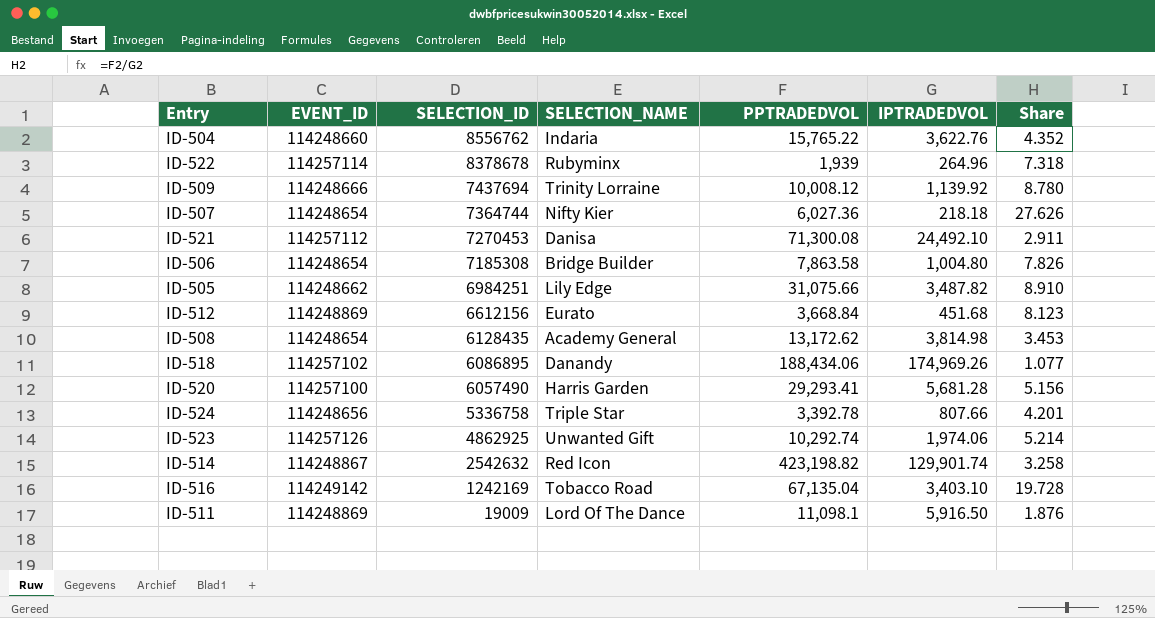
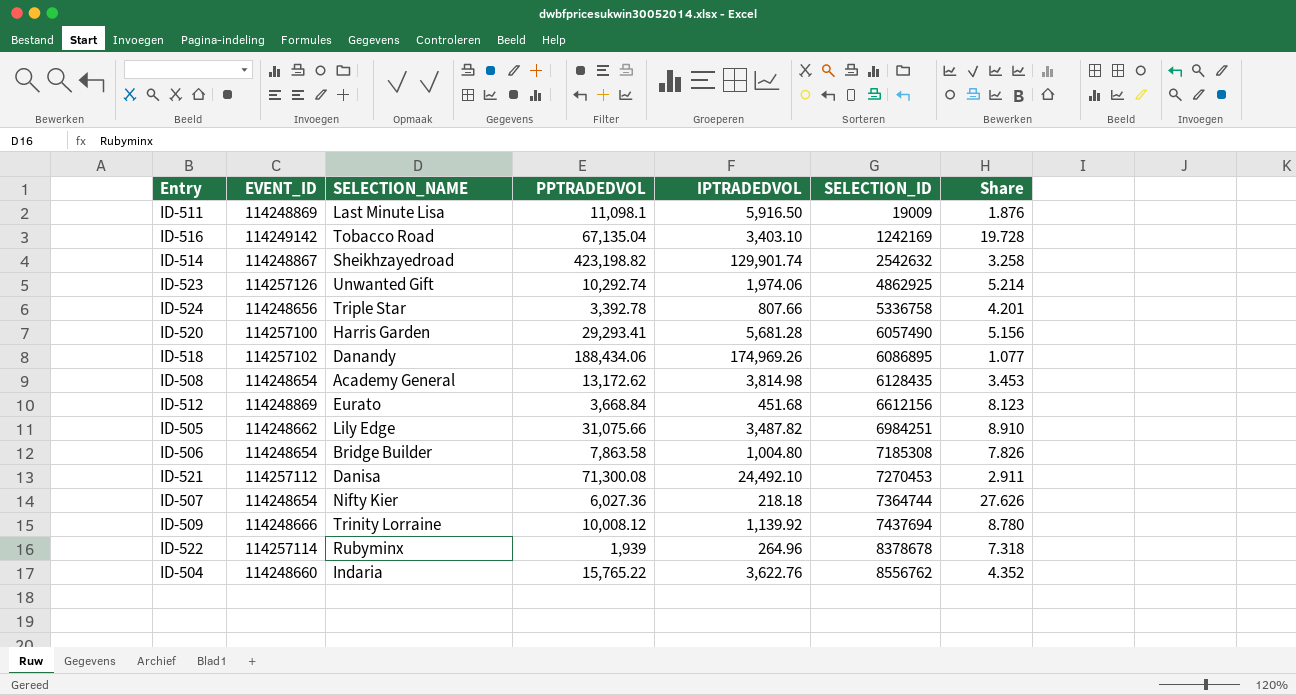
row order: SELECTION_ID descending -> SELECTION_ID ascending
column SELECTION_ID | position: 3 -> 6
ID-511 | SELECTION_NAME: Lord Of The Dance -> Last Minute Lisa
ID-514 | SELECTION_NAME: Red Icon -> Sheikhzayedroad

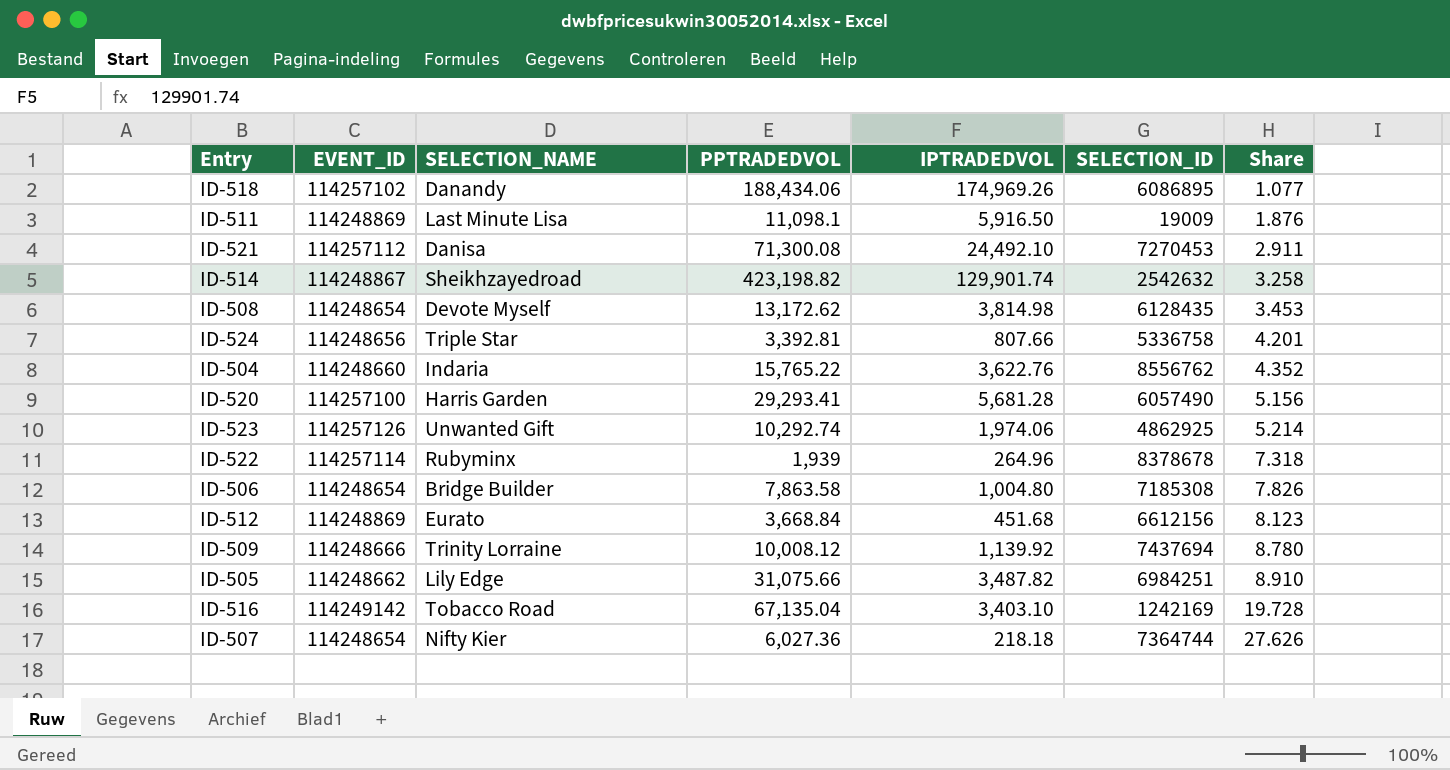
row order: SELECTION_ID ascending -> Share ascending
ID-508 | SELECTION_NAME: Academy General -> Devote Myself
ID-524 | PPTRADEDVOL: 3,392.78 -> 3,392.81

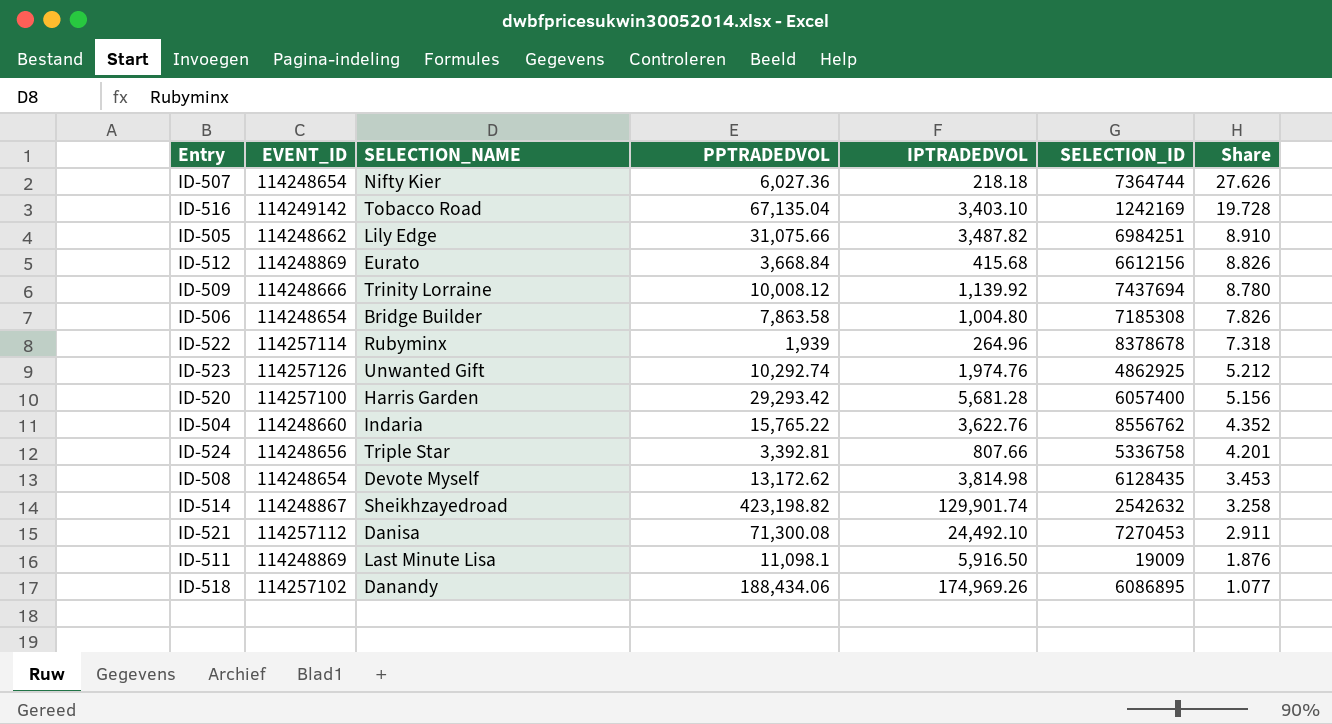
row order: Share ascending -> Share descending
ID-512 | IPTRADEDVOL: 451.68 -> 415.68
ID-512 | Share: 8.123 -> 8.826
ID-523 | IPTRADEDVOL: 1,974.06 -> 1,974.76
ID-523 | Share: 5.214 -> 5.212
ID-520 | PPTRADEDVOL: 29,293.41 -> 29,293.42
ID-520 | SELECTION_ID: 6057490 -> 6057400

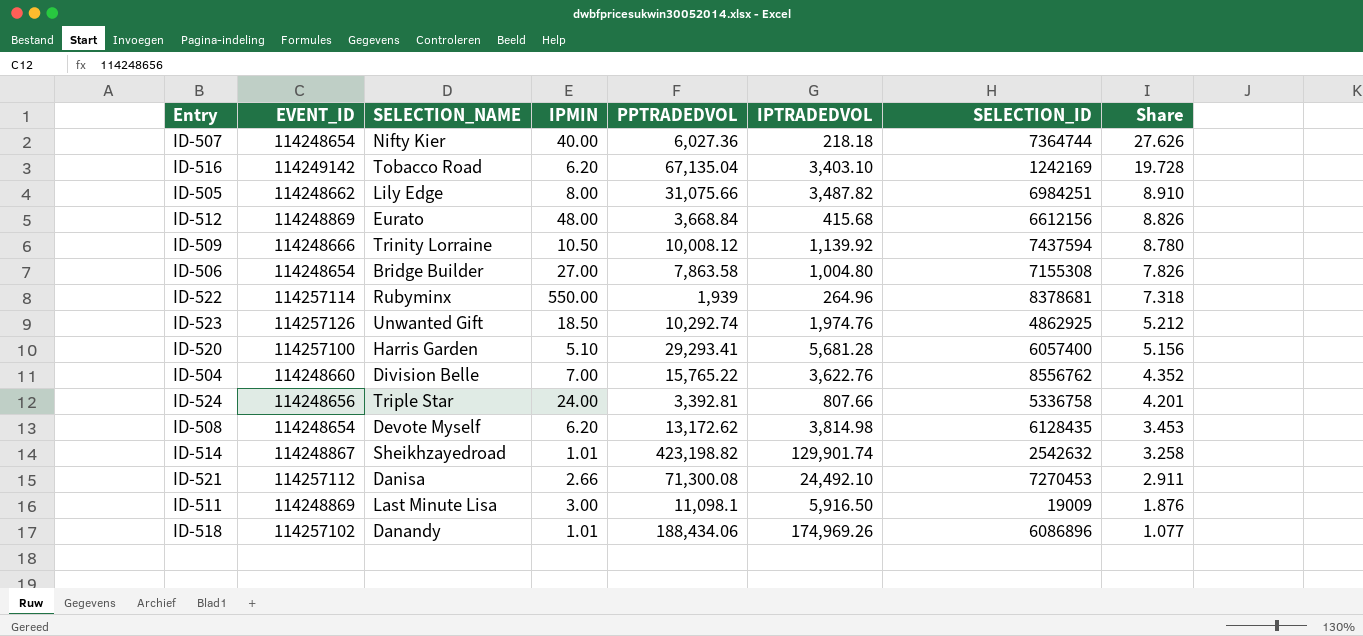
column IPMIN | position: none -> 4
ID-509 | SELECTION_ID: 7437694 -> 7437594
ID-506 | SELECTION_ID: 7185308 -> 7155308
ID-522 | SELECTION_ID: 8378678 -> 8378681
ID-520 | PPTRADEDVOL: 29,293.42 -> 29,293.41
ID-504 | SELECTION_NAME: Indaria -> Division Belle
ID-518 | SELECTION_ID: 6086895 -> 6086896

